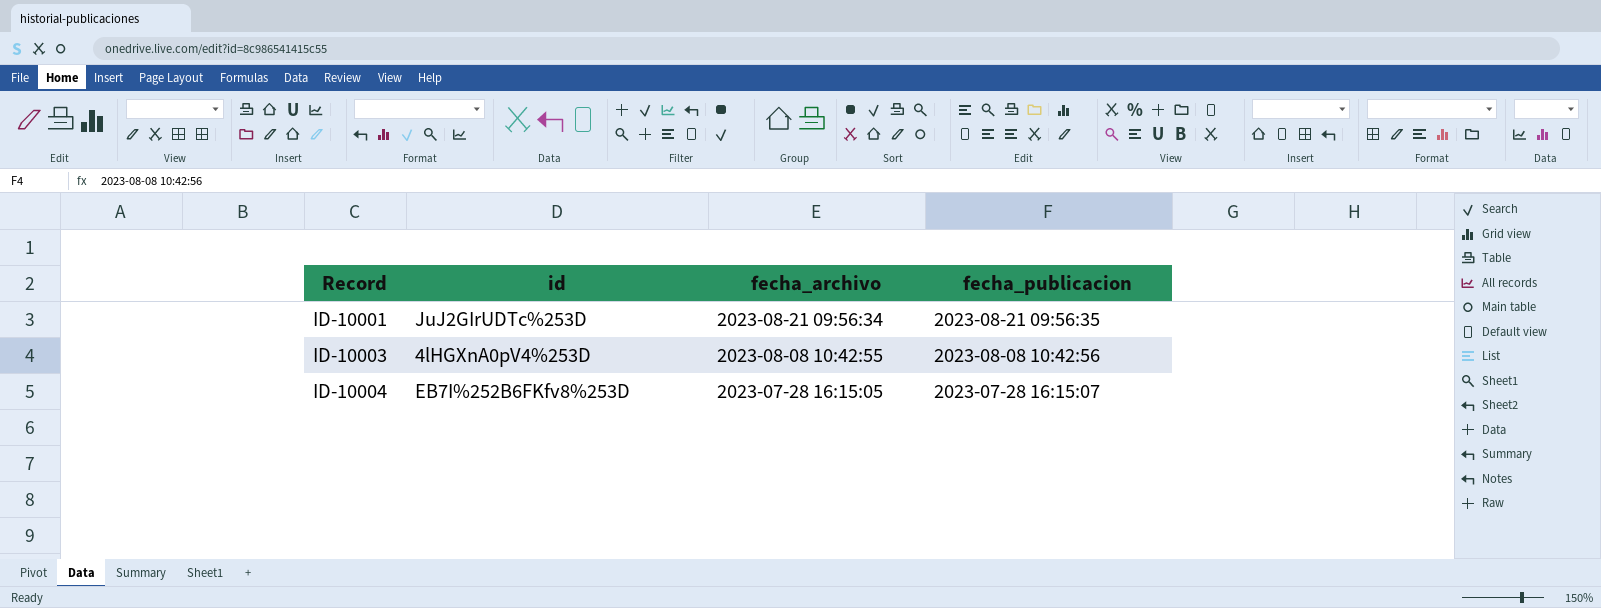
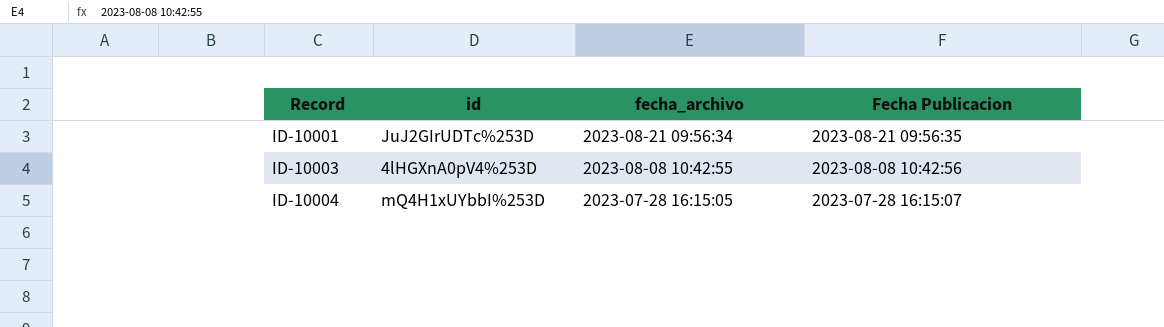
column name: fecha_publicacion -> Fecha Publicacion
ID-10004 | id: EB7I%252B6FKfv8%253D -> mQ4H1xUYbbI%253D

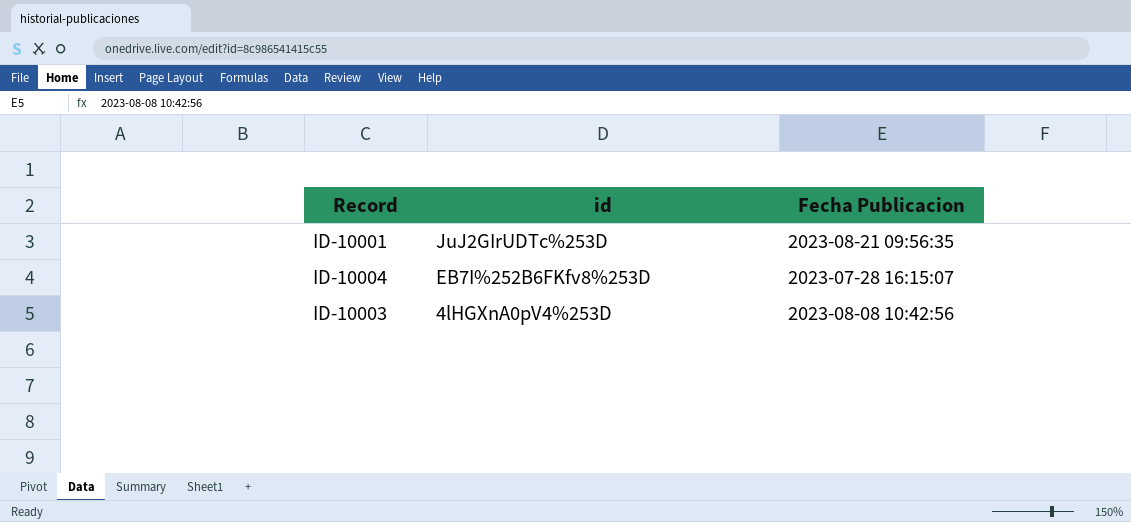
row order: Record ascending -> id descending
column fecha_archivo | position: 3 -> none
ID-10004 | id: mQ4H1xUYbbI%253D -> EB7I%252B6FKfv8%253D

